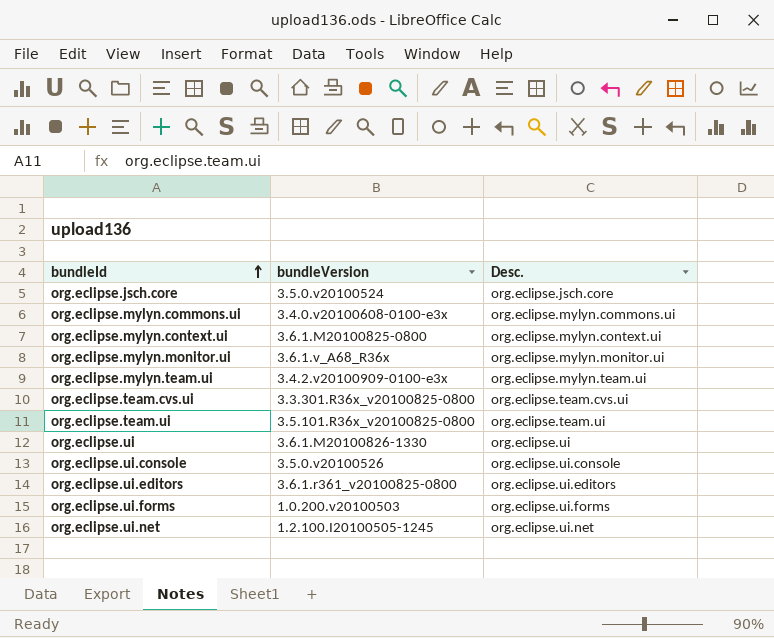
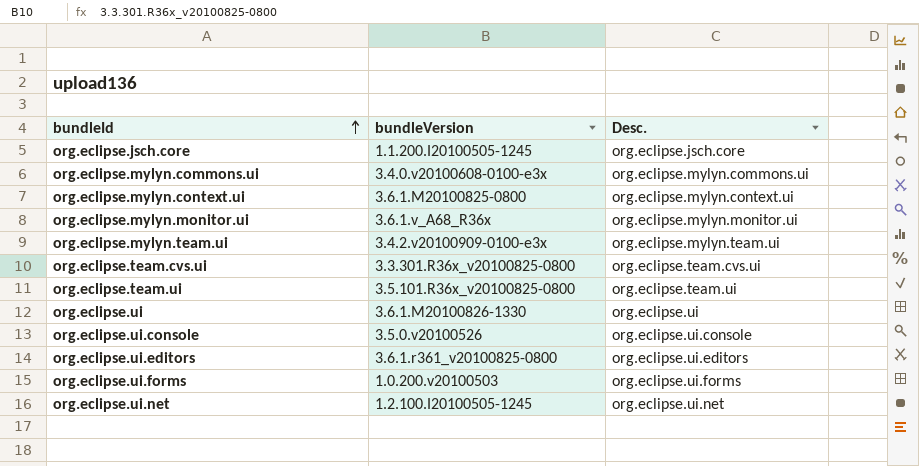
org.eclipse.jsch.core | bundleVersion: 3.5.0.v20100524 -> 1.1.200.I20100505-1245

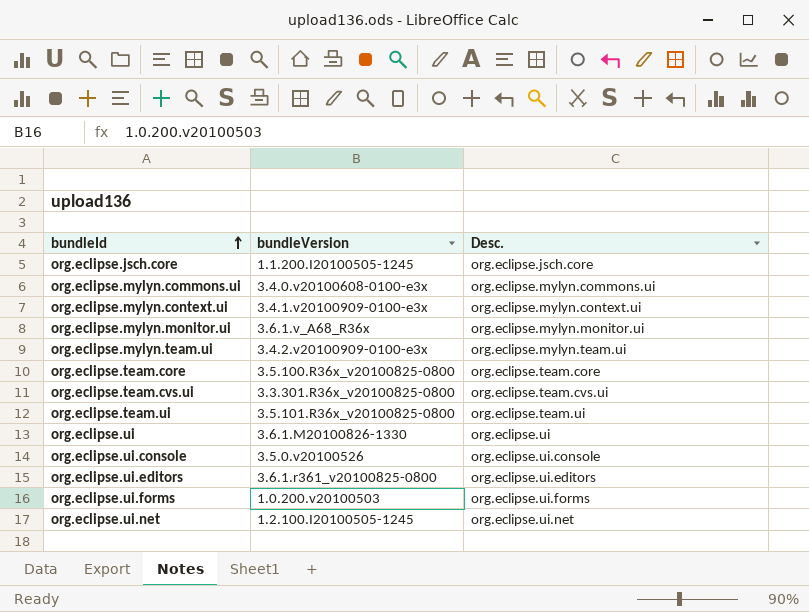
org.eclipse.mylyn.context.ui | bundleVersion: 3.6.1.M20100825-0800 -> 3.4.1.v20100909-0100-e3x
row org.eclipse.team.core: none -> 3.5.100.R36x_v20100825-0800 | org.eclipse.team.core

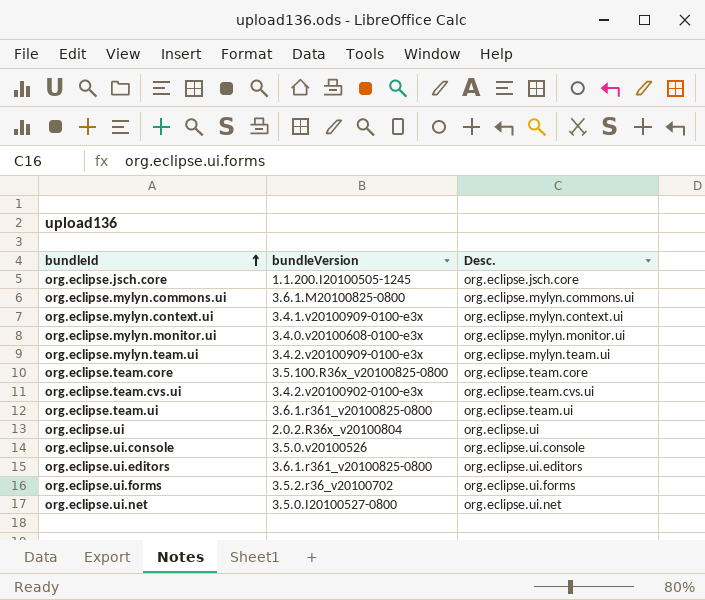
org.eclipse.mylyn.commons.ui | bundleVersion: 3.4.0.v20100608-0100-e3x -> 3.6.1.M20100825-0800
org.eclipse.mylyn.monitor.ui | bundleVersion: 3.6.1.v_A68_R36x -> 3.4.0.v20100608-0100-e3x
org.eclipse.team.cvs.ui | bundleVersion: 3.3.301.R36x_v20100825-0800 -> 3.4.2.v20100902-0100-e3x
org.eclipse.team.ui | bundleVersion: 3.5.101.R36x_v20100825-0800 -> 3.6.1.r361_v20100825-0800
org.eclipse.ui | bundleVersion: 3.6.1.M20100826-1330 -> 2.0.2.R36x_v20100804
org.eclipse.ui.forms | bundleVersion: 1.0.200.v20100503 -> 3.5.2.r36_v20100702
org.eclipse.ui.net | bundleVersion: 1.2.100.I20100505-1245 -> 3.5.0.I20100527-0800

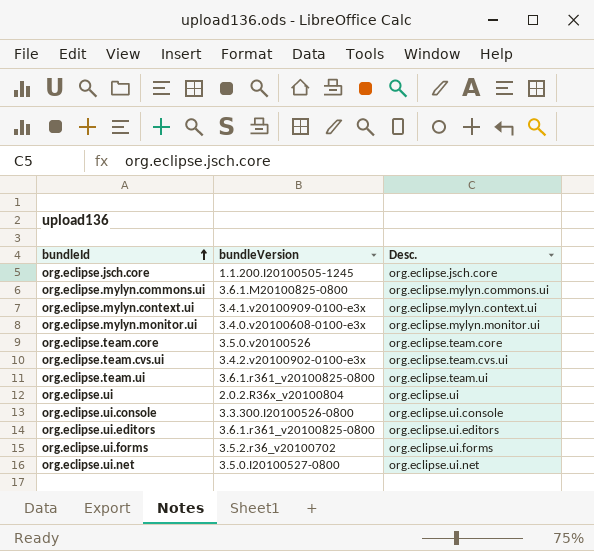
row org.eclipse.mylyn.team.ui: 3.4.2.v20100909-0100-e3x | org.eclipse.mylyn.team.ui -> none
org.eclipse.team.core | bundleVersion: 3.5.100.R36x_v20100825-0800 -> 3.5.0.v20100526
org.eclipse.ui.console | bundleVersion: 3.5.0.v20100526 -> 3.3.300.I20100526-0800

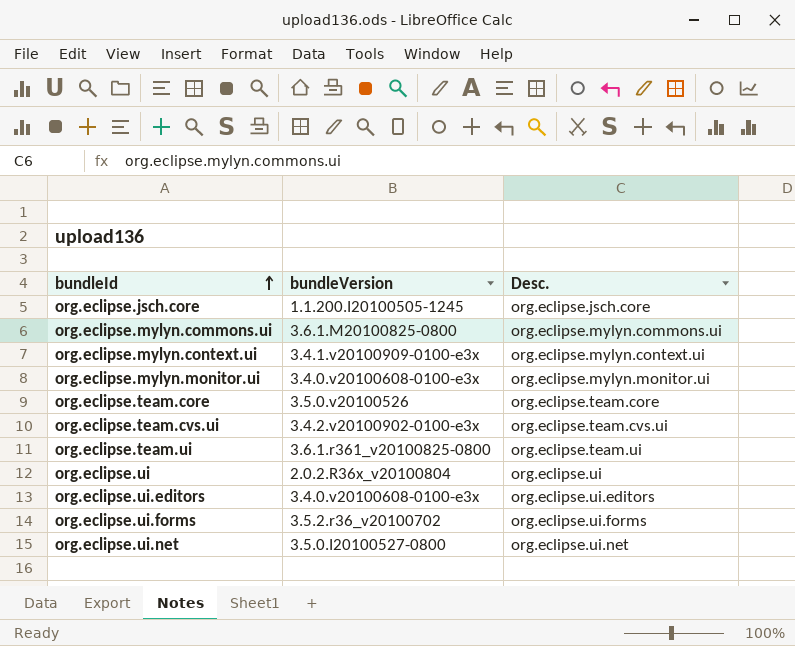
row org.eclipse.ui.console: 3.3.300.I20100526-0800 | org.eclipse.ui.console -> none
org.eclipse.ui.editors | bundleVersion: 3.6.1.r361_v20100825-0800 -> 3.4.0.v20100608-0100-e3x

